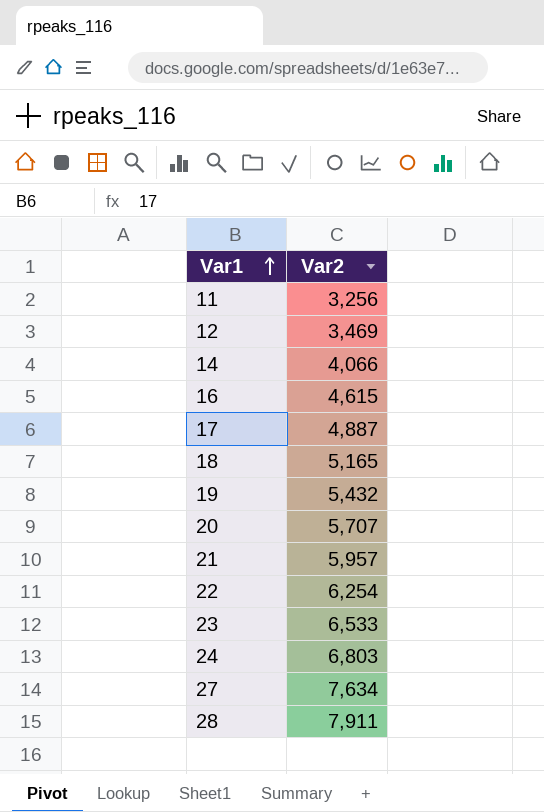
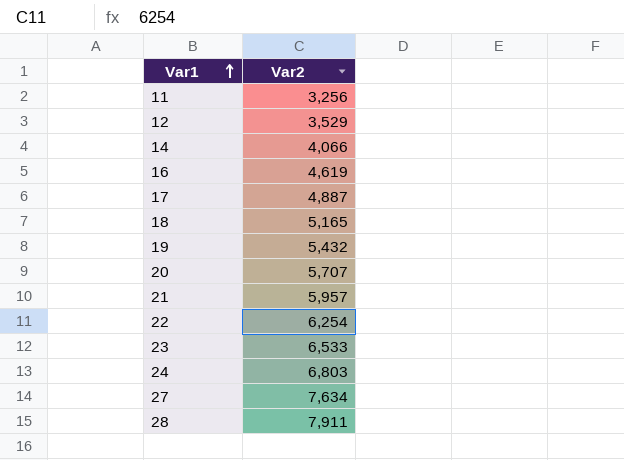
12 | Var2: 3,469 -> 3,529
16 | Var2: 4,615 -> 4,619

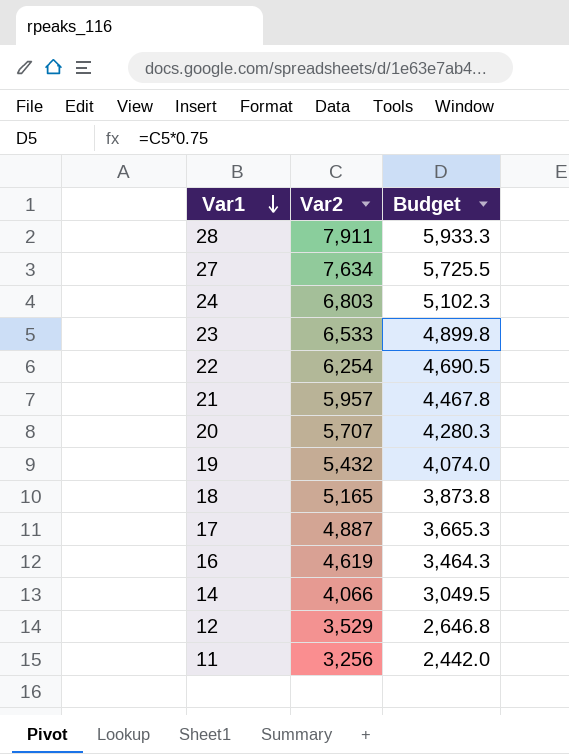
row order: Var1 ascending -> Var1 descending
column Budget | formula: none -> [Var2] * 0.75

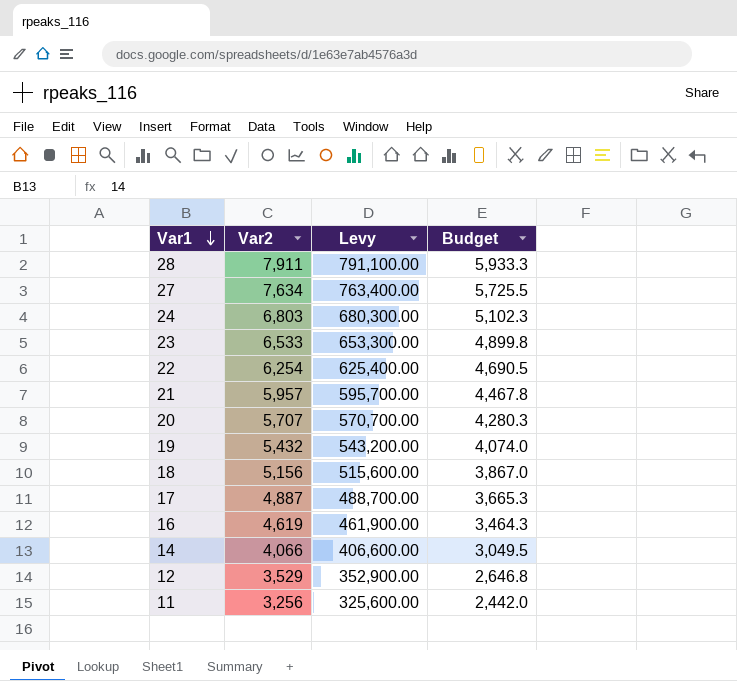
column Levy | formula: none -> [Var2] * 100
18 | Var2: 5,165 -> 5,156
18 | Budget: 3,873.8 -> 3,867.0

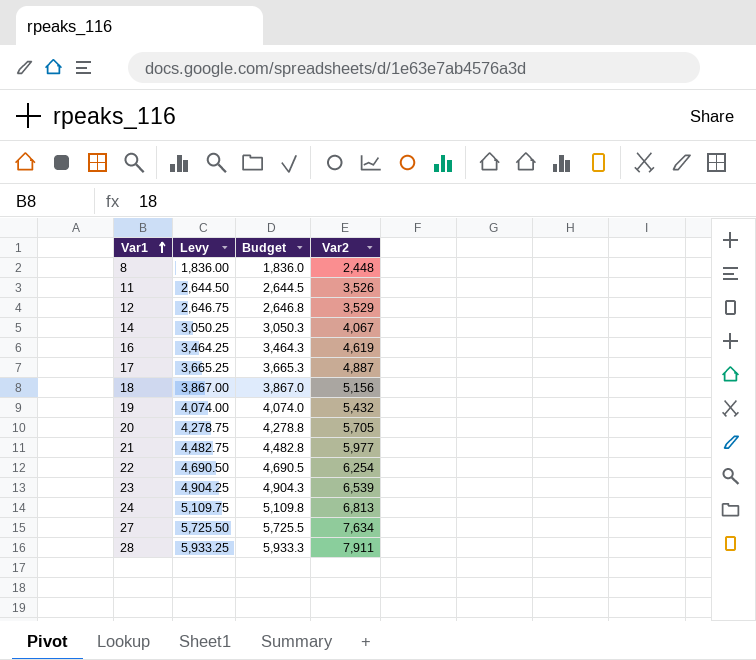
row order: Var1 descending -> Var1 ascending
column Levy | formula: [Var2] * 100 -> [Var2] * 0.75
column Var2 | position: 2 -> 4
row 8: none -> 1,836.00 | 1,836.0 | 2,448
11 | Budget: 2,442.0 -> 2,644.5
11 | Var2: 3,256 -> 3,526
14 | Budget: 3,049.5 -> 3,050.3
14 | Var2: 4,066 -> 4,067
20 | Budget: 4,280.3 -> 4,278.8
20 | Var2: 5,707 -> 5,705
21 | Budget: 4,467.8 -> 4,482.8
21 | Var2: 5,957 -> 5,977
23 | Budget: 4,899.8 -> 4,904.3
23 | Var2: 6,533 -> 6,539
24 | Budget: 5,102.3 -> 5,109.8
24 | Var2: 6,803 -> 6,813

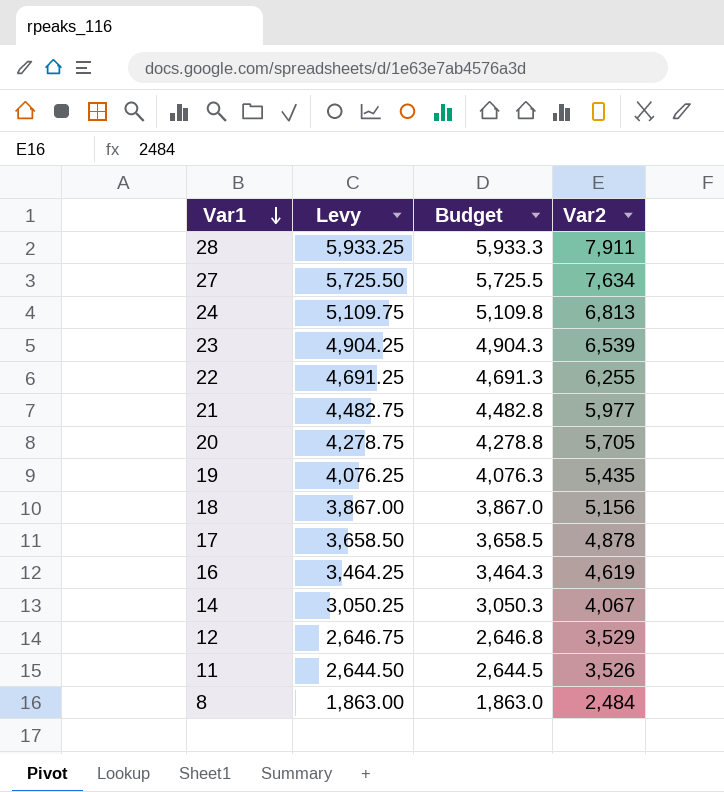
row order: Var1 ascending -> Var1 descending
22 | Levy: 4,690.50 -> 4,691.25
22 | Budget: 4,690.5 -> 4,691.3
22 | Var2: 6,254 -> 6,255
19 | Levy: 4,074.00 -> 4,076.25
19 | Budget: 4,074.0 -> 4,076.3
19 | Var2: 5,432 -> 5,435
17 | Levy: 3,665.25 -> 3,658.50
17 | Budget: 3,665.3 -> 3,658.5
17 | Var2: 4,887 -> 4,878
8 | Levy: 1,836.00 -> 1,863.00
8 | Budget: 1,836.0 -> 1,863.0
8 | Var2: 2,448 -> 2,484

